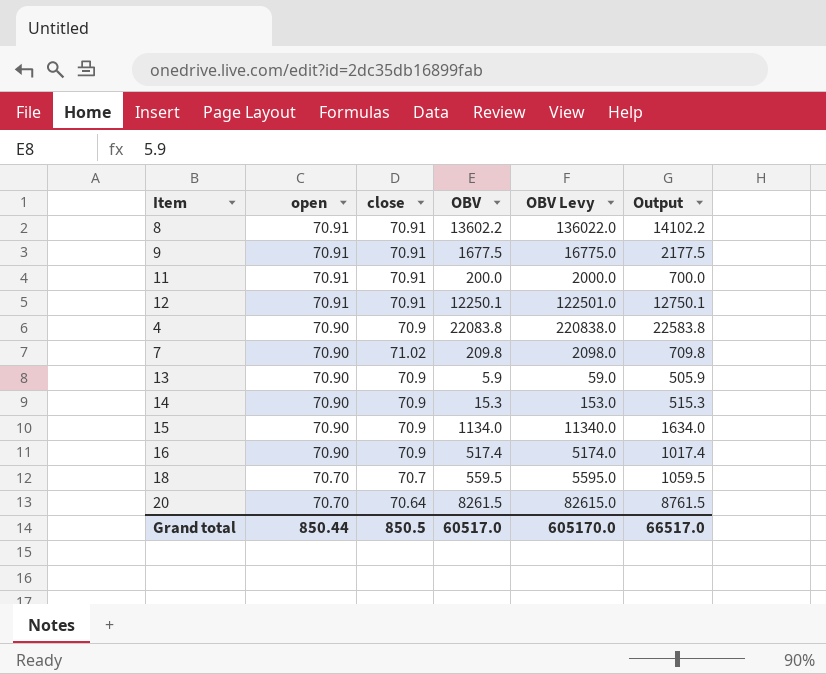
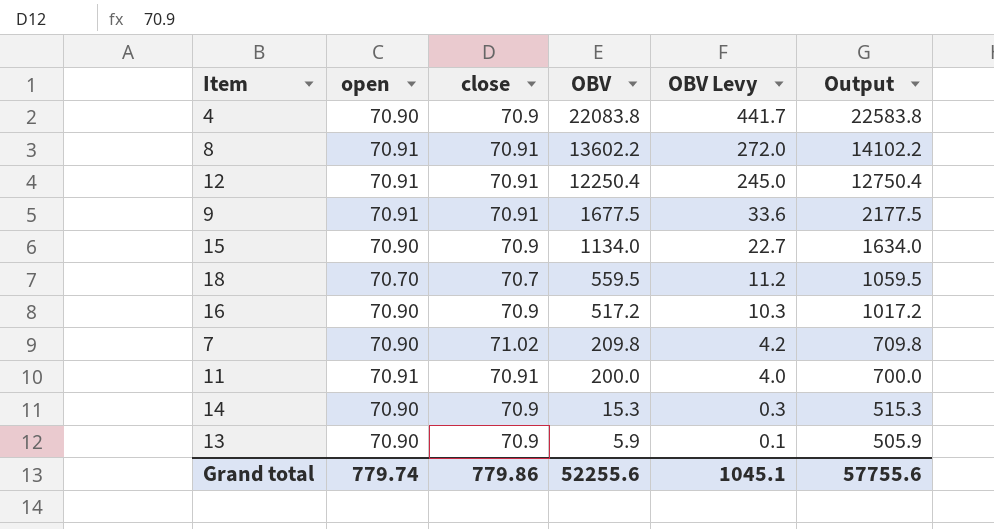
row order: open descending -> OBV descending
column OBV Levy | formula: [OBV] * 10 -> [OBV] * 0.02
row 20: 70.70 | 70.64 | 8261.5 | 82615.0 | 8761.5 -> none
12 | OBV: 12250.1 -> 12250.4
12 | Output: 12750.1 -> 12750.4
16 | OBV: 517.4 -> 517.2
16 | Output: 1017.4 -> 1017.2
Grand total | open: 850.44 -> 779.74
Grand total | close: 850.5 -> 779.86
Grand total | OBV: 60517.0 -> 52255.6
Grand total | OBV Levy: 605170.0 -> 1045.1
Grand total | Output: 66517.0 -> 57755.6

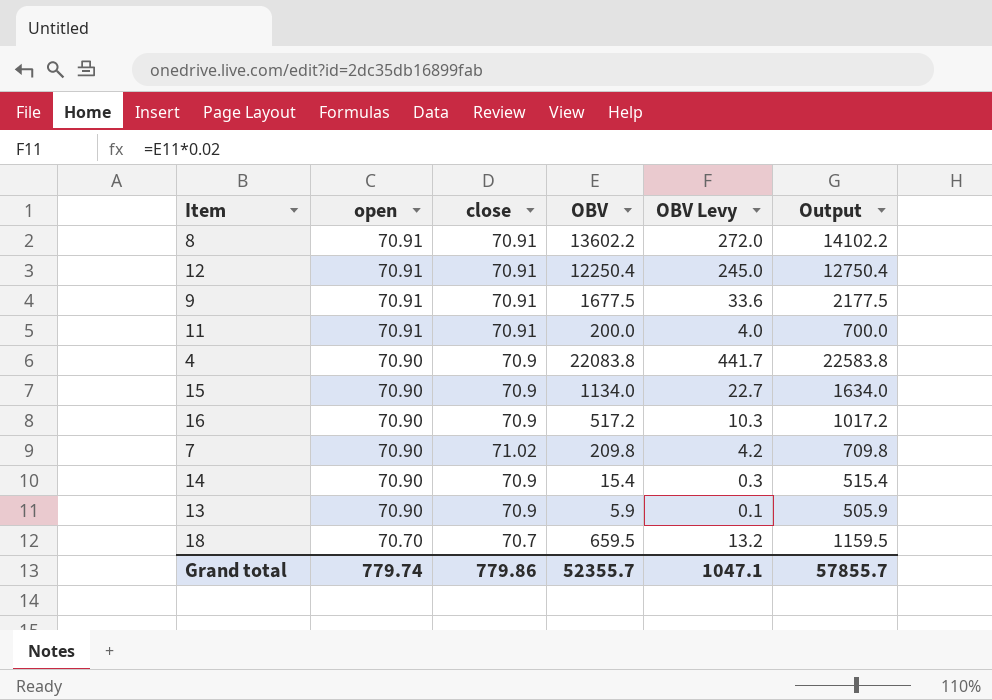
row order: OBV descending -> open descending
14 | OBV: 15.3 -> 15.4
14 | Output: 515.3 -> 515.4
18 | OBV: 559.5 -> 659.5
18 | OBV Levy: 11.2 -> 13.2
18 | Output: 1059.5 -> 1159.5
Grand total | OBV: 52255.6 -> 52355.7
Grand total | OBV Levy: 1045.1 -> 1047.1
Grand total | Output: 57755.6 -> 57855.7

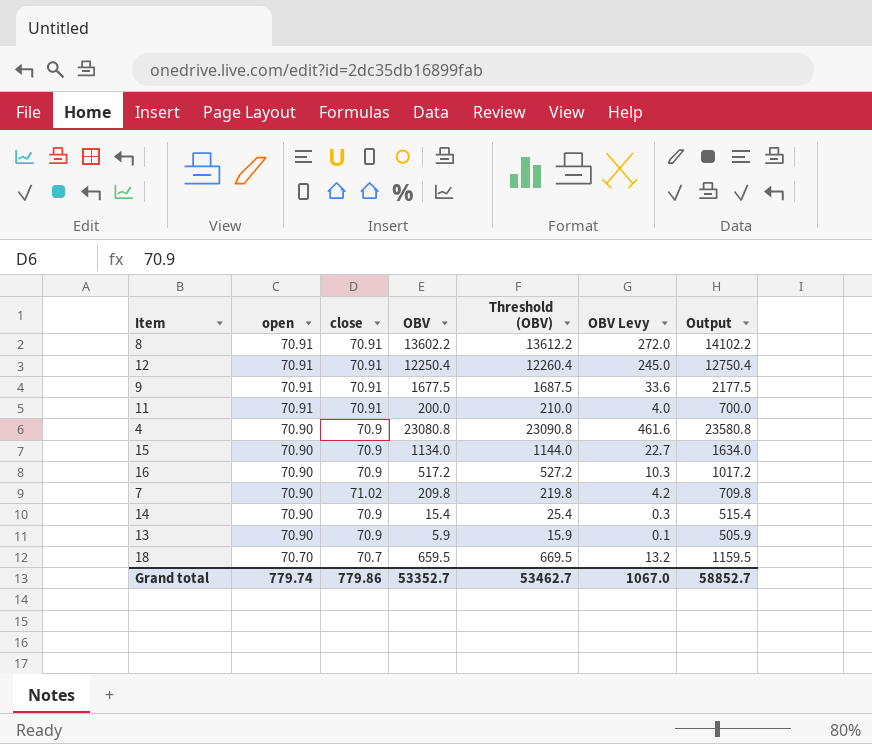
column Threshold (OBV) | formula: none -> [OBV] + 10
4 | OBV: 22083.8 -> 23080.8
4 | OBV Levy: 441.7 -> 461.6
4 | Output: 22583.8 -> 23580.8
Grand total | OBV: 52355.7 -> 53352.7
Grand total | OBV Levy: 1047.1 -> 1067.0
Grand total | Output: 57855.7 -> 58852.7

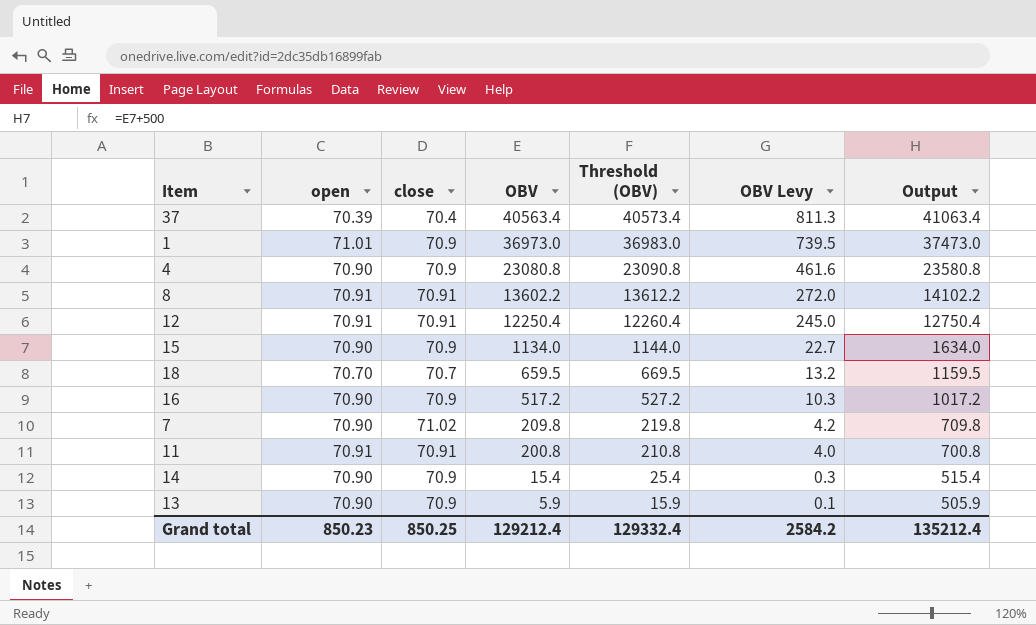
row order: open descending -> OBV descending
row 9: 70.91 | 70.91 | 1677.5 | 1687.5 | 33.6 | 2177.5 -> none
row 37: none -> 70.39 | 70.4 | 40563.4 | 40573.4 | 811.3 | 41063.4
row 1: none -> 71.01 | 70.9 | 36973.0 | 36983.0 | 739.5 | 37473.0
11 | OBV: 200.0 -> 200.8
11 | Threshold (OBV): 210.0 -> 210.8
11 | Output: 700.0 -> 700.8
Grand total | open: 779.74 -> 850.23
Grand total | close: 779.86 -> 850.25
Grand total | OBV: 53352.7 -> 129212.4
Grand total | Threshold (OBV): 53462.7 -> 129332.4
Grand total | OBV Levy: 1067.0 -> 2584.2
Grand total | Output: 58852.7 -> 135212.4

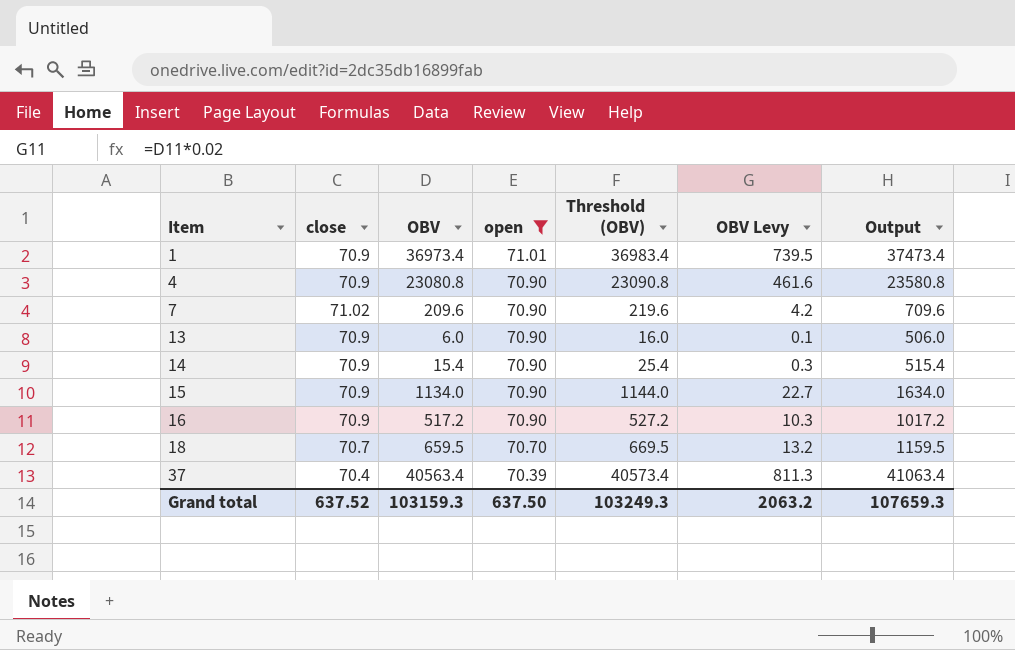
filter: none -> open != 70.91
row order: OBV descending -> Item ascending
column open | position: 2 -> 4
1 | OBV: 36973.0 -> 36973.4
1 | Threshold (OBV): 36983.0 -> 36983.4
1 | Output: 37473.0 -> 37473.4
7 | OBV: 209.8 -> 209.6
7 | Threshold (OBV): 219.8 -> 219.6
7 | Output: 709.8 -> 709.6
13 | OBV: 5.9 -> 6.0
13 | Threshold (OBV): 15.9 -> 16.0
13 | Output: 505.9 -> 506.0
Grand total | close: 850.25 -> 637.52
Grand total | OBV: 129212.4 -> 103159.3
Grand total | open: 850.23 -> 637.50
Grand total | Threshold (OBV): 129332.4 -> 103249.3
Grand total | OBV Levy: 2584.2 -> 2063.2
Grand total | Output: 135212.4 -> 107659.3

